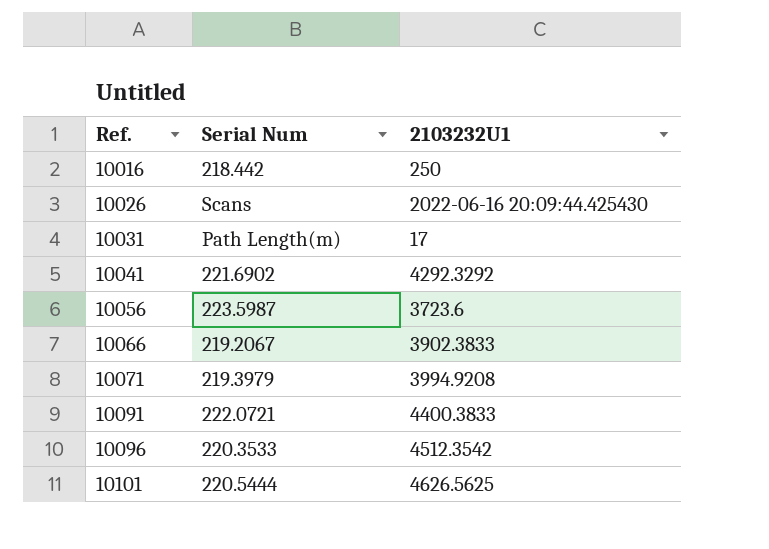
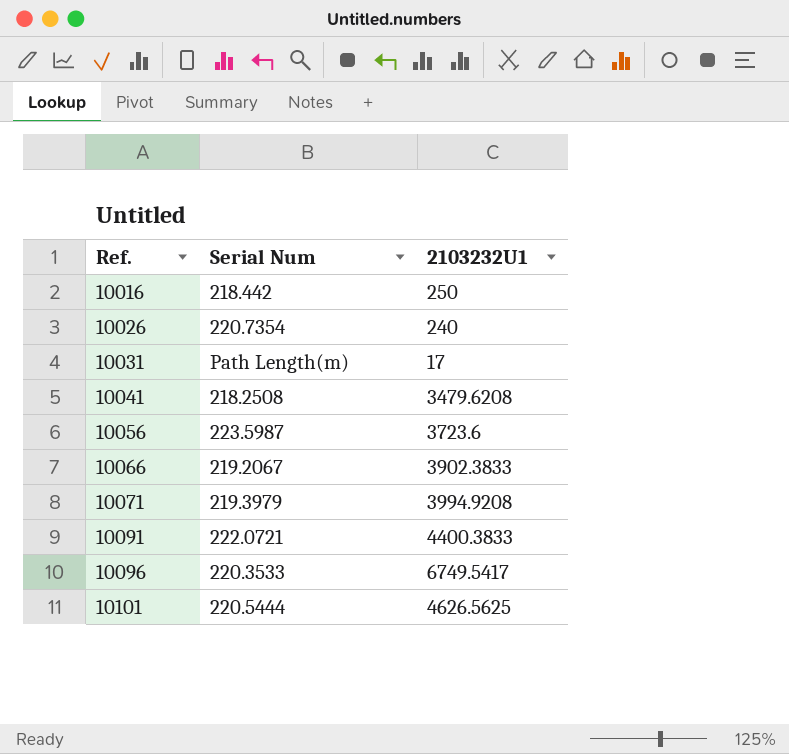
10026 | Serial Num: Scans -> 220.7354
10026 | 2103232U1: 2022-06-16 20:09:44.425430 -> 240
10041 | Serial Num: 221.6902 -> 218.2508
10041 | 2103232U1: 4292.3292 -> 3479.6208
10096 | 2103232U1: 4512.3542 -> 6749.5417

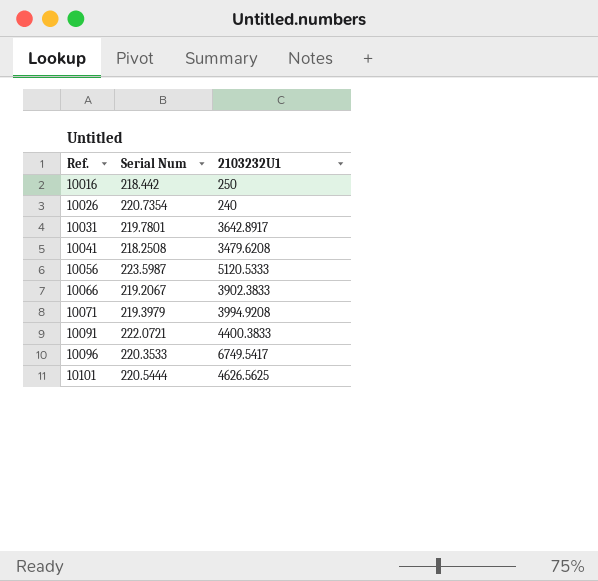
10031 | Serial Num: Path Length(m) -> 219.7801
10031 | 2103232U1: 17 -> 3642.8917
10056 | 2103232U1: 3723.6 -> 5120.5333

